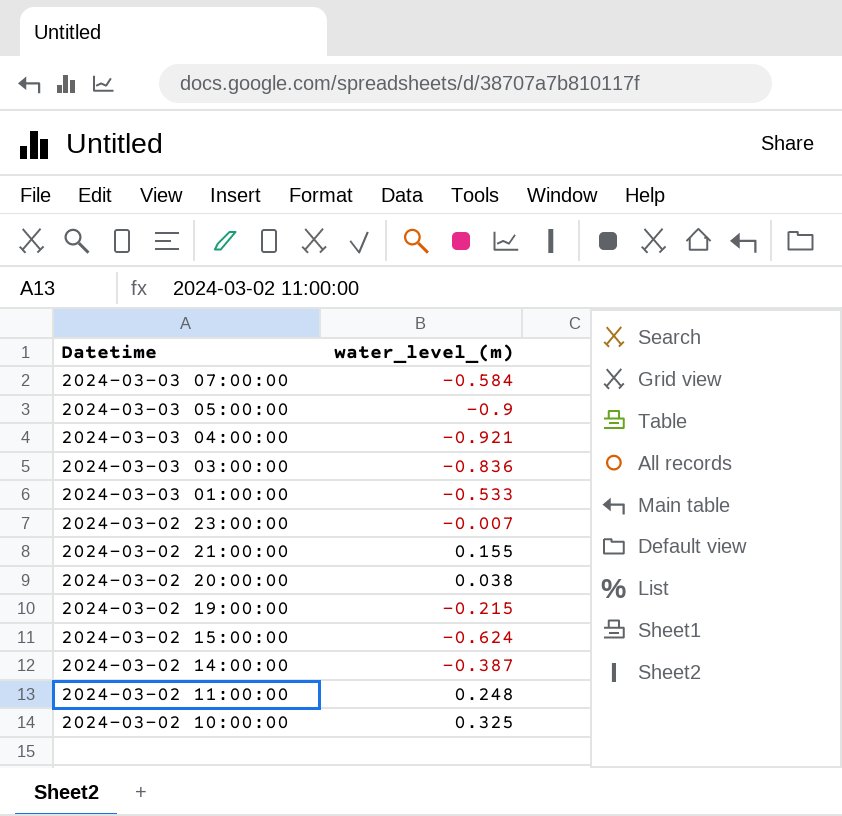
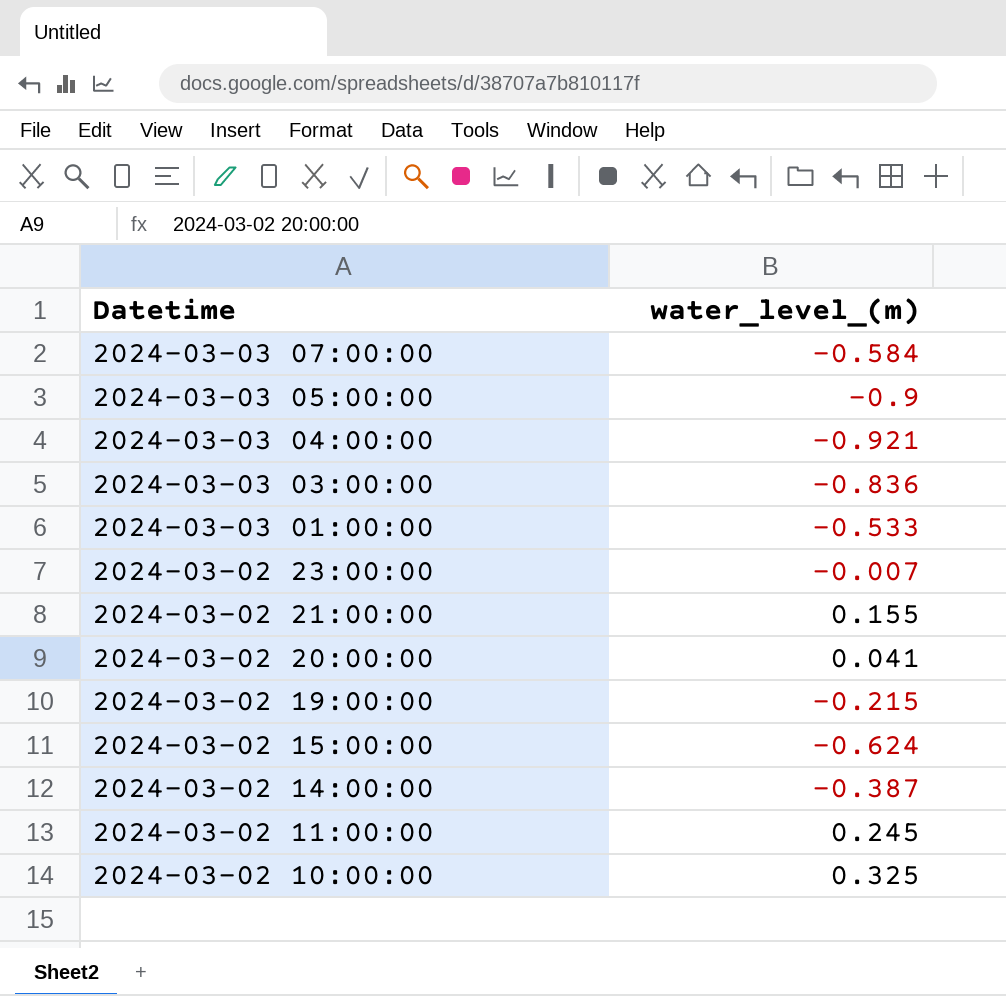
2024-03-02 20:00:00 | water_level_(m): 0.038 -> 0.041
2024-03-02 11:00:00 | water_level_(m): 0.248 -> 0.245

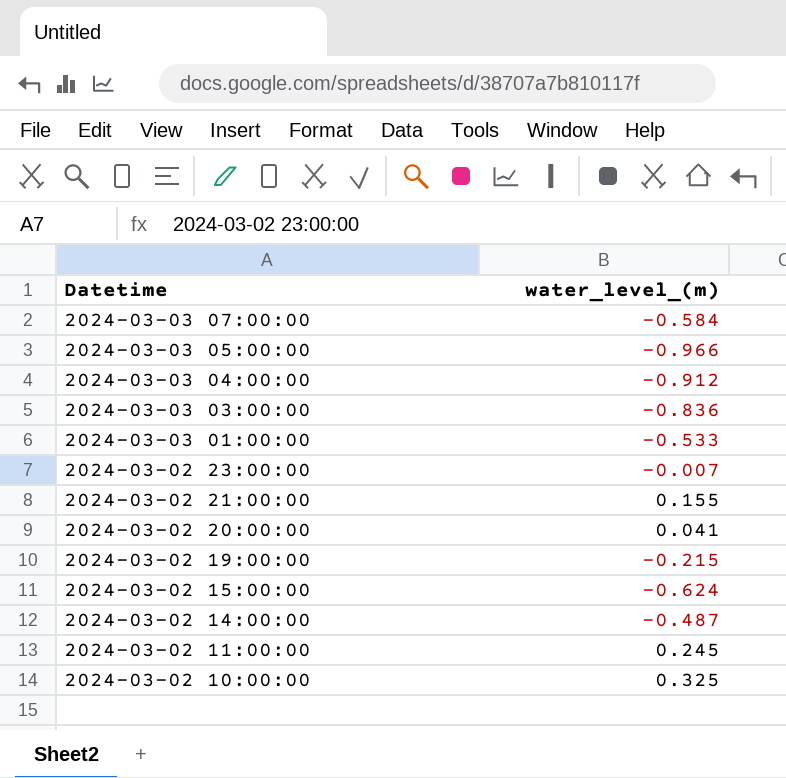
2024-03-03 05:00:00 | water_level_(m): -0.9 -> -0.966
2024-03-03 04:00:00 | water_level_(m): -0.921 -> -0.912
2024-03-02 14:00:00 | water_level_(m): -0.387 -> -0.487

